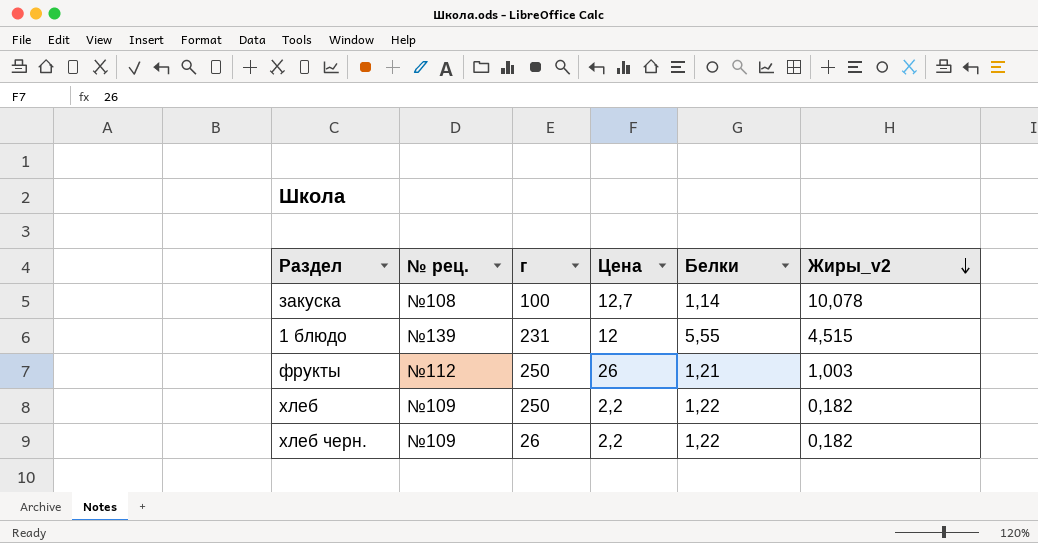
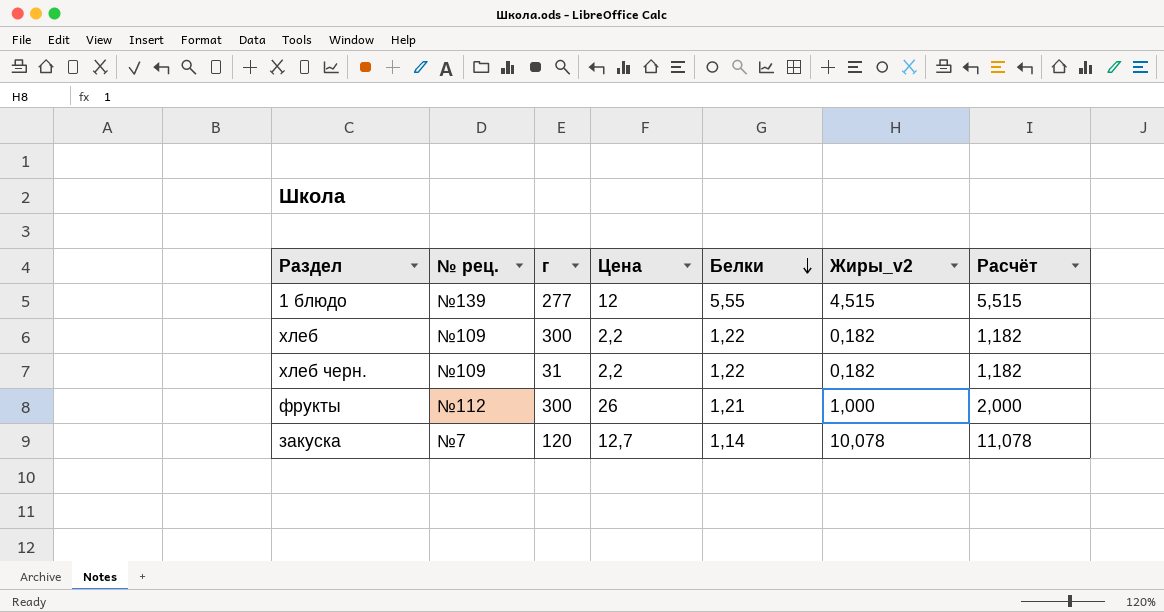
row order: Жиры_v2 descending -> Белки descending
column Расчёт | formula: none -> [Жиры_v2] + 1
1 блюдо | г: 231 -> 277
хлеб | г: 250 -> 300
хлеб черн. | г: 26 -> 31
фрукты | г: 250 -> 300
фрукты | Жиры_v2: 1,003 -> 1,000
закуска | № рец.: №108 -> №7
закуска | г: 100 -> 120

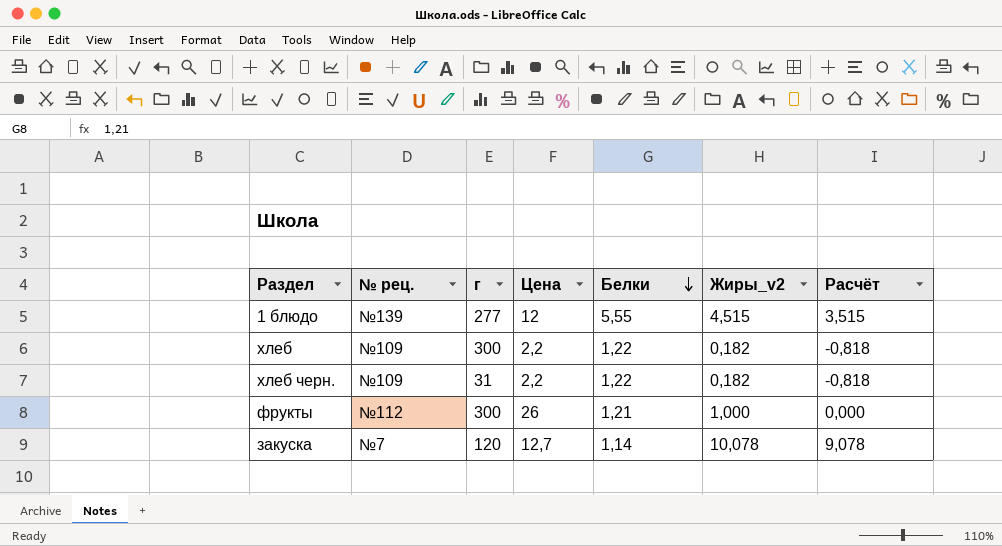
column Расчёт | formula: [Жиры_v2] + 1 -> [Жиры_v2] - 1

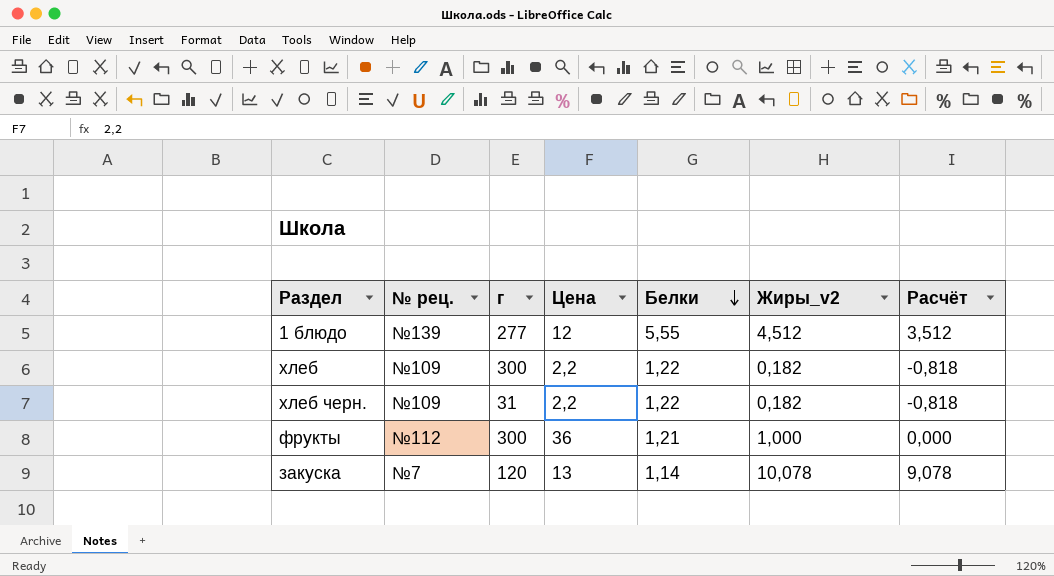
1 блюдо | Жиры_v2: 4,515 -> 4,512
1 блюдо | Расчёт: 3,515 -> 3,512
фрукты | Цена: 26 -> 36
закуска | Цена: 12,7 -> 13

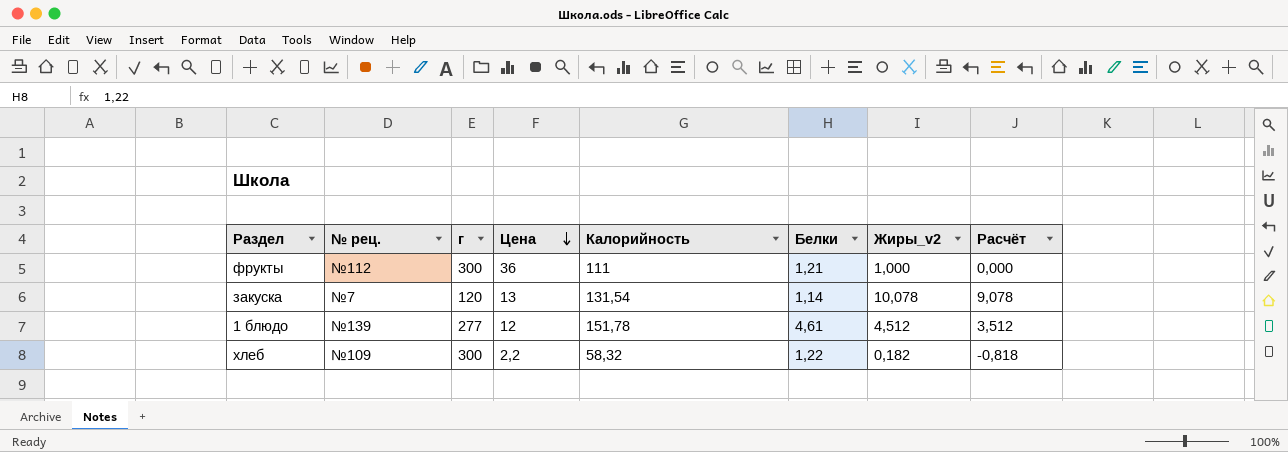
row order: Белки descending -> Цена descending
column Калорийность | position: none -> 5
row хлеб черн.: №109 | 31 | 2,2 | 1,22 | 0,182 | -0,818 -> none
1 блюдо | Белки: 5,55 -> 4,61

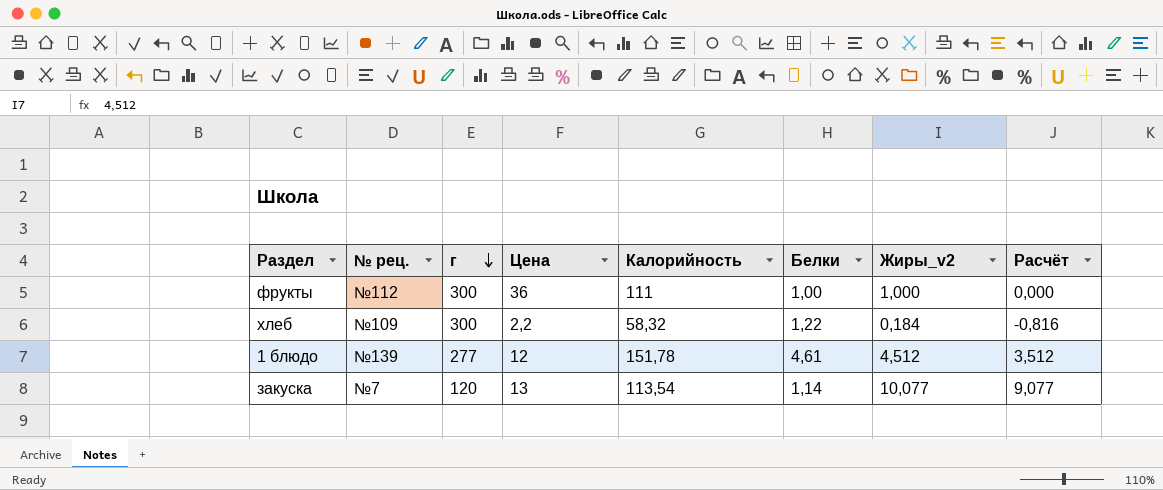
row order: Цена descending -> г descending
фрукты | Белки: 1,21 -> 1,00
хлеб | Жиры_v2: 0,182 -> 0,184
хлеб | Расчёт: -0,818 -> -0,816
закуска | Калорийность: 131,54 -> 113,54
закуска | Жиры_v2: 10,078 -> 10,077
закуска | Расчёт: 9,078 -> 9,077

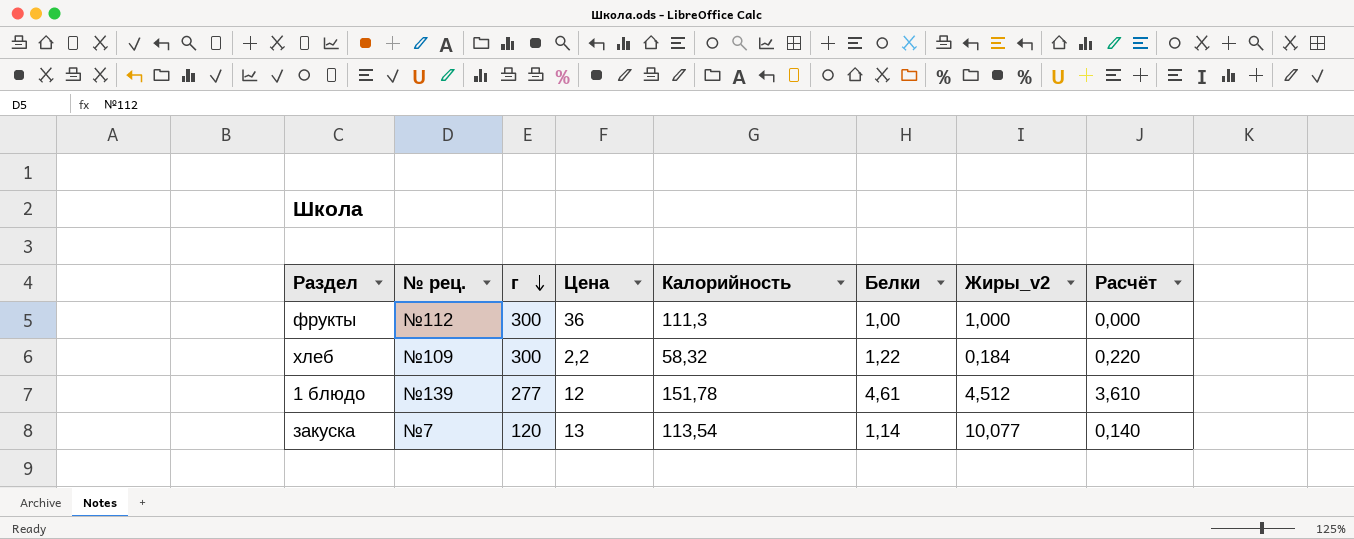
column Расчёт | formula: [Жиры_v2] - 1 -> [Белки] - 1
фрукты | Калорийность: 111 -> 111,3

